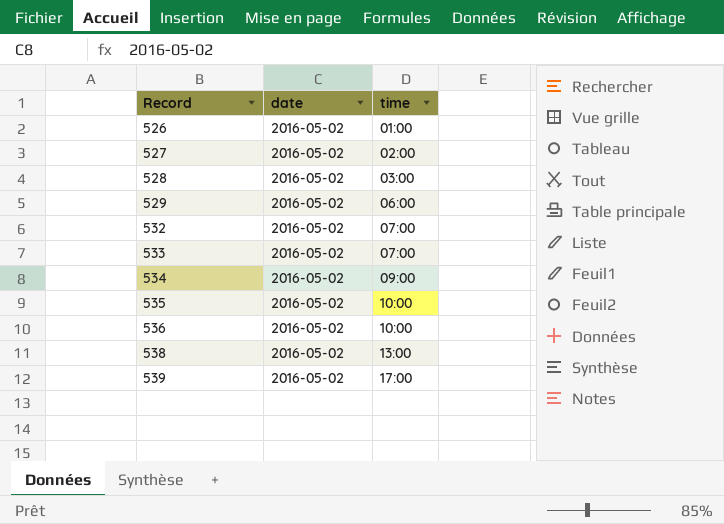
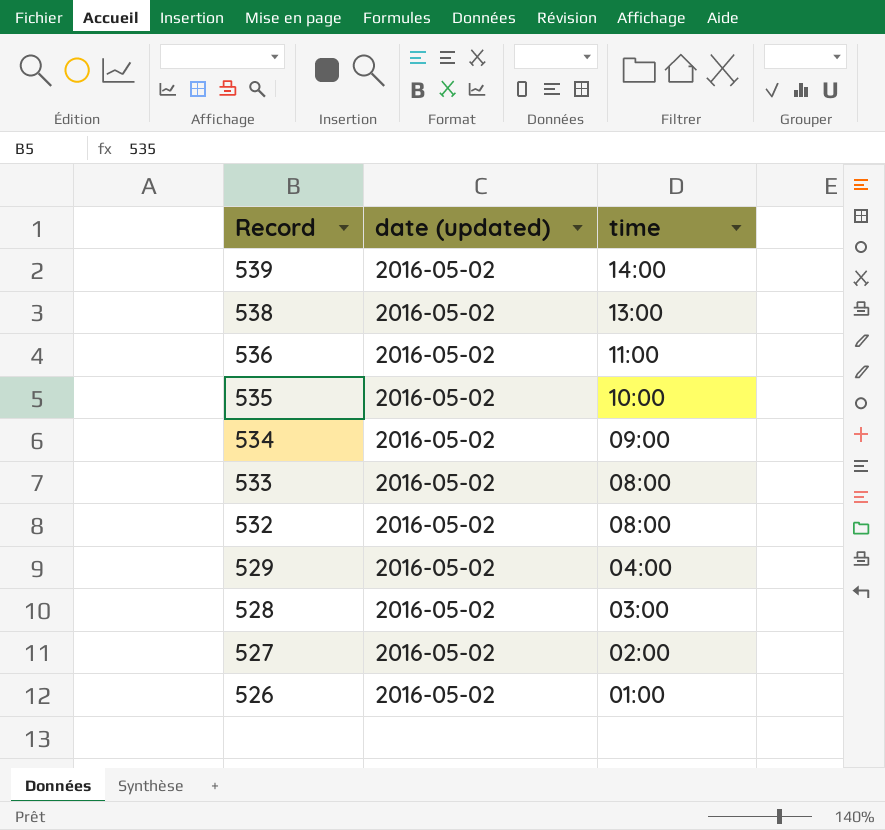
row order: Record ascending -> Record descending
column name: date -> date (updated)
539 | time: 17:00 -> 14:00
536 | time: 10:00 -> 11:00
533 | time: 07:00 -> 08:00
532 | time: 07:00 -> 08:00
529 | time: 06:00 -> 04:00

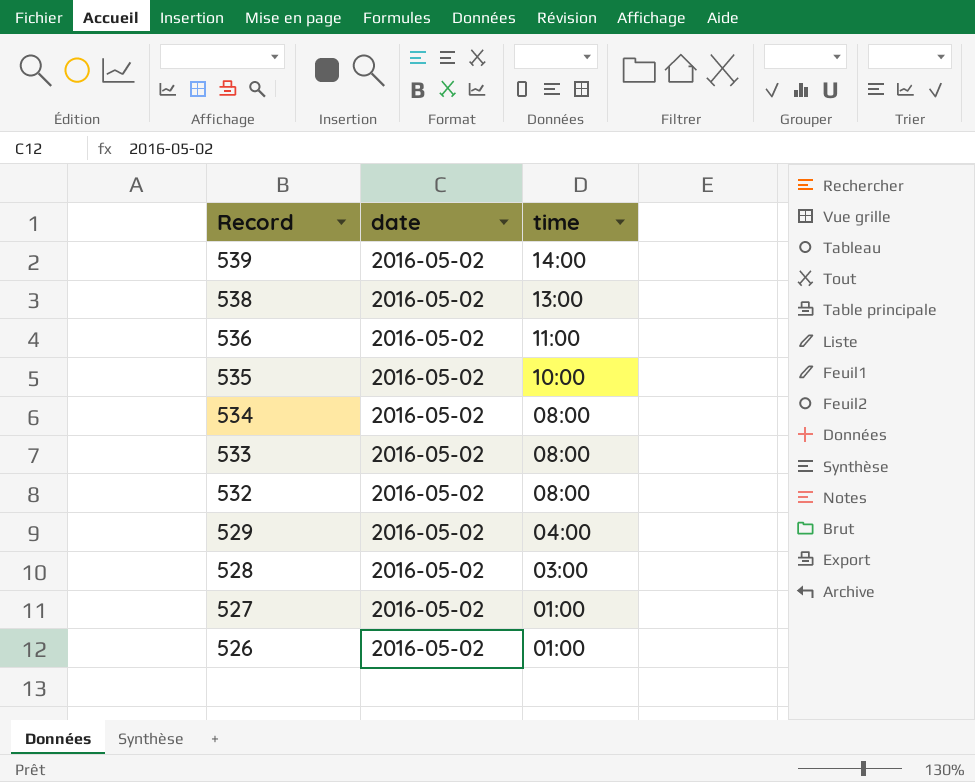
column name: date (updated) -> date
534 | time: 09:00 -> 08:00
527 | time: 02:00 -> 01:00

